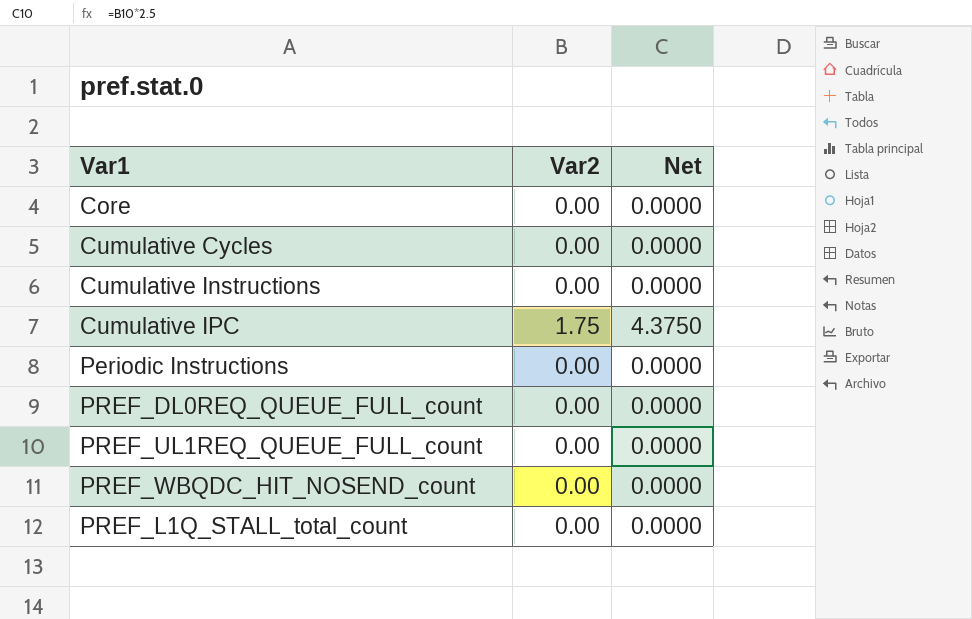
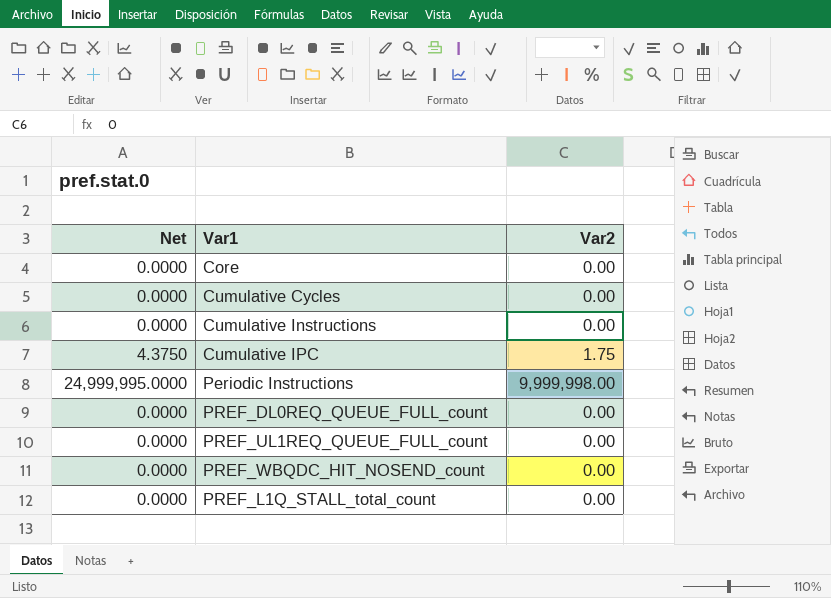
column Net | position: 3 -> 1
Periodic Instructions | Net: 0.0000 -> 24,999,995.0000
Periodic Instructions | Var2: 0.00 -> 9,999,998.00

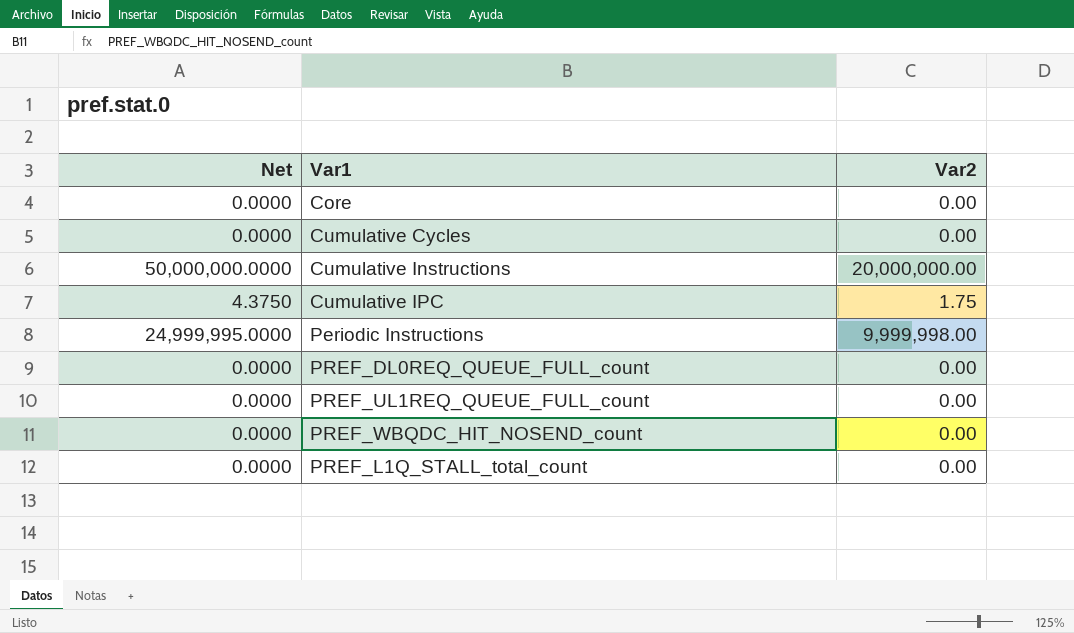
Cumulative Instructions | Net: 0.0000 -> 50,000,000.0000
Cumulative Instructions | Var2: 0.00 -> 20,000,000.00

